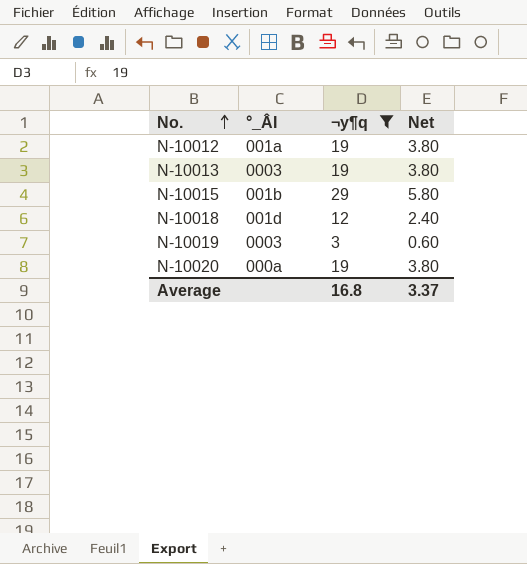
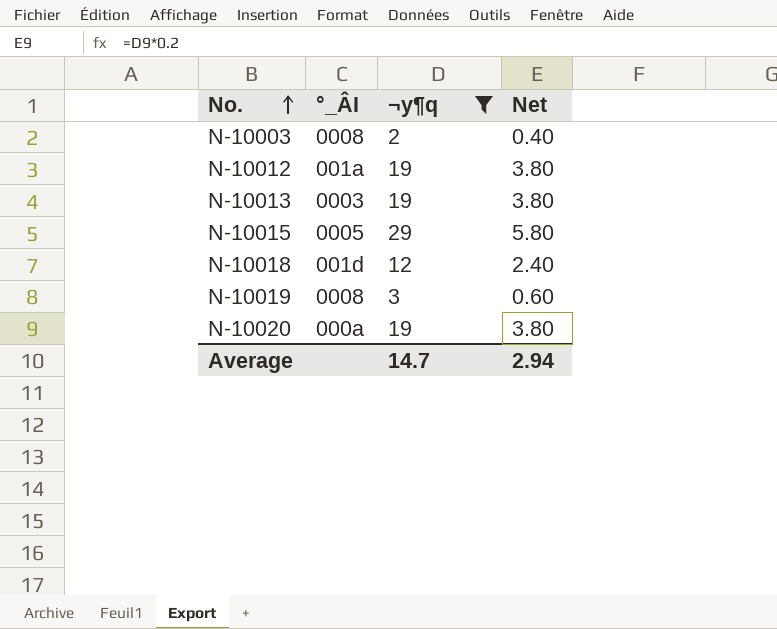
row N-10003: none -> 0008 | 2 | 0.40
N-10015 | °_ÂI: 001b -> 0005
N-10019 | °_ÂI: 0003 -> 0008
Average | ¬y¶q: 16.8 -> 14.7
Average | Net: 3.37 -> 2.94

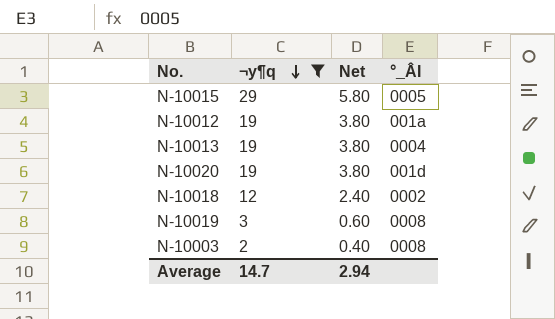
row order: No. ascending -> ¬y¶q descending
column °_ÂI | position: 2 -> 4
N-10013 | °_ÂI: 0003 -> 0004
N-10020 | °_ÂI: 000a -> 001d
N-10018 | °_ÂI: 001d -> 0002

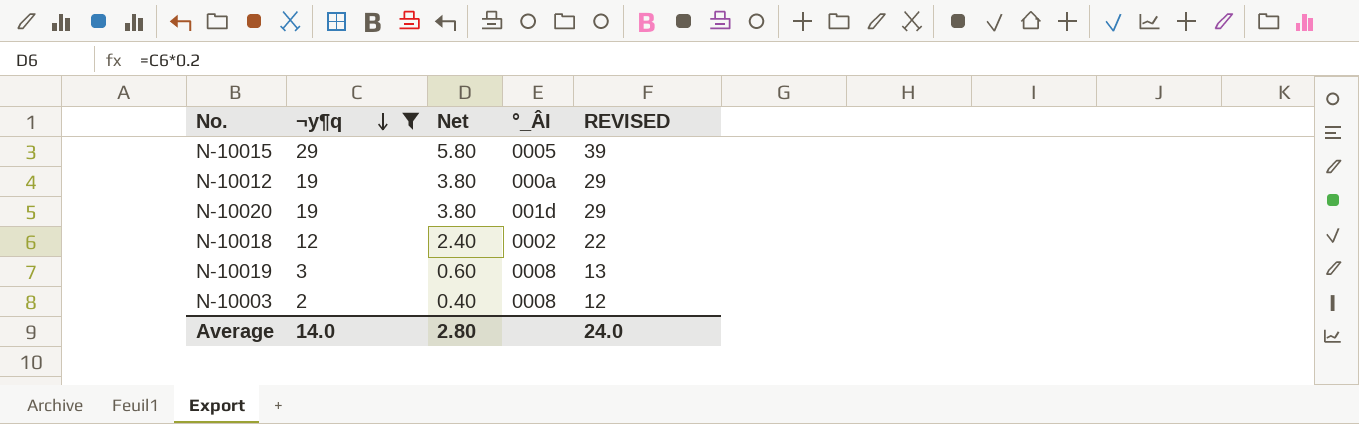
column REVISED | formula: none -> [¬y¶q] + 10
row N-10013: 19 | 3.80 | 0004 -> none
N-10012 | °_ÂI: 001a -> 000a
Average | ¬y¶q: 14.7 -> 14.0
Average | Net: 2.94 -> 2.80

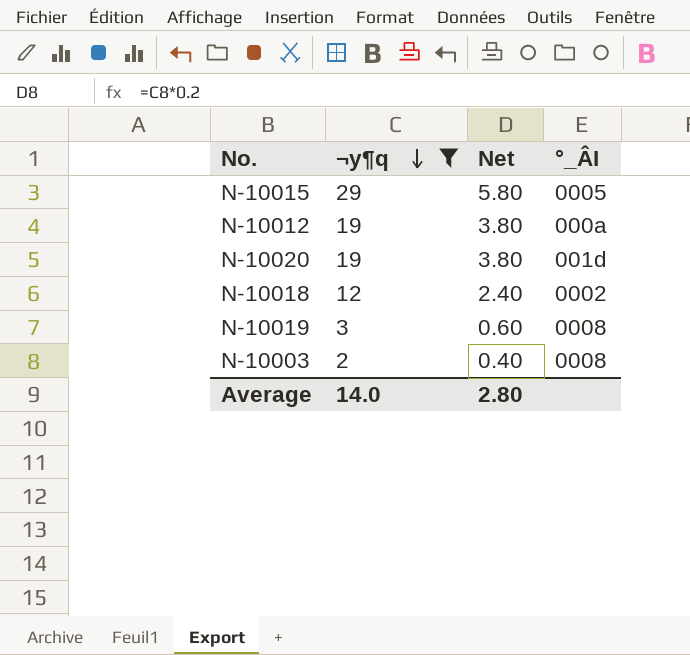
column REVISED | formula: [¬y¶q] + 10 -> none

